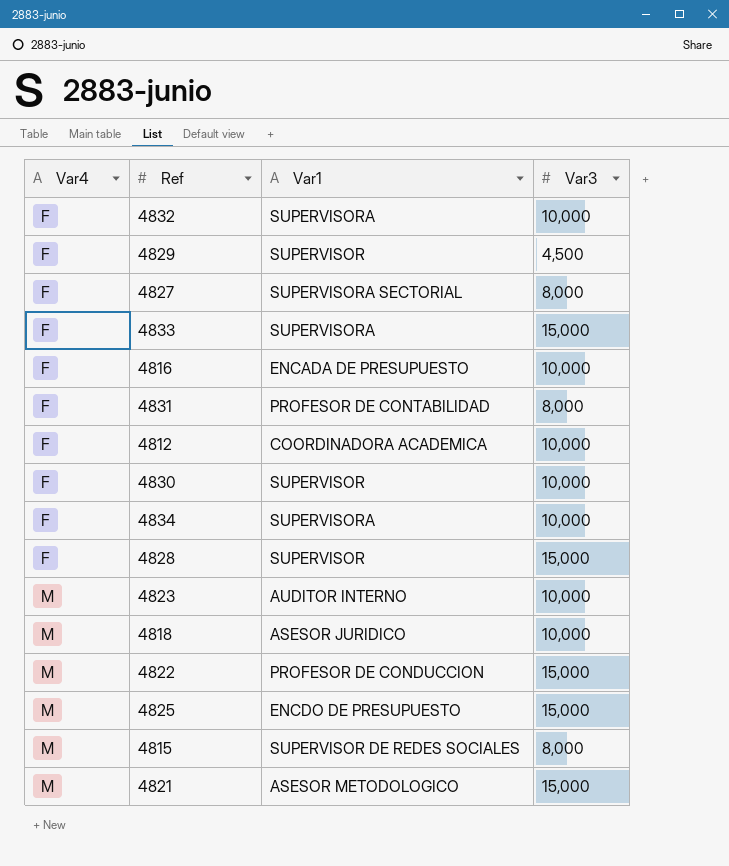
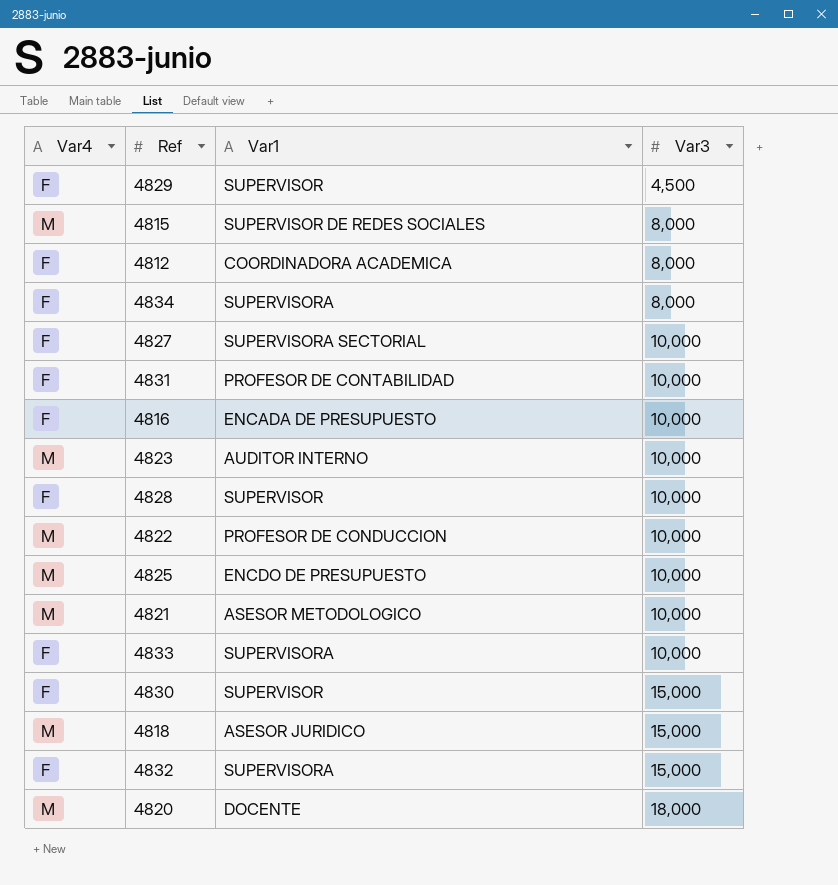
row order: Var4 ascending -> Var3 ascending
4812 | Var3: 10,000 -> 8,000
4834 | Var3: 10,000 -> 8,000
4827 | Var3: 8,000 -> 10,000
4831 | Var3: 8,000 -> 10,000
4828 | Var3: 15,000 -> 10,000
4822 | Var3: 15,000 -> 10,000
4825 | Var3: 15,000 -> 10,000
4821 | Var3: 15,000 -> 10,000
4833 | Var3: 15,000 -> 10,000
4830 | Var3: 10,000 -> 15,000
4818 | Var3: 10,000 -> 15,000
4832 | Var3: 10,000 -> 15,000
row 4820: none -> M | DOCENTE | 18,000

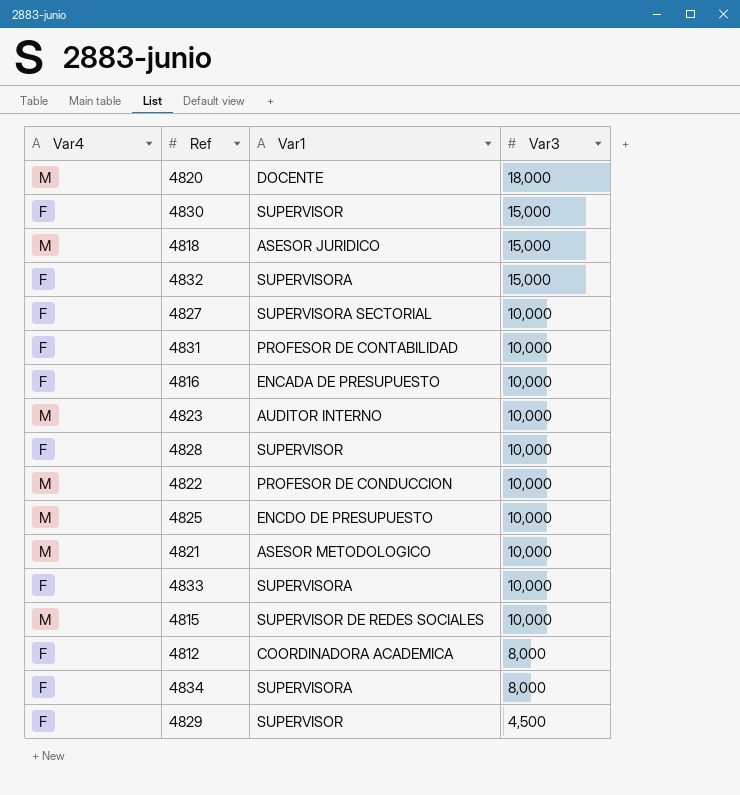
row order: Var3 ascending -> Var3 descending
4815 | Var3: 8,000 -> 10,000

